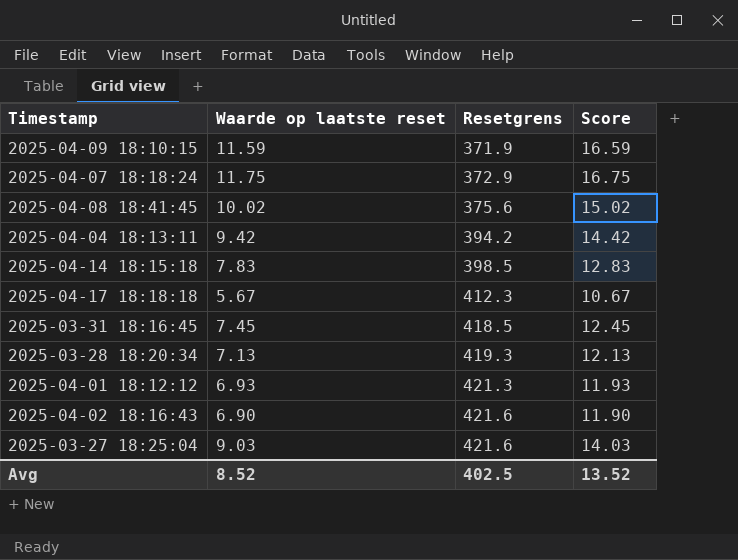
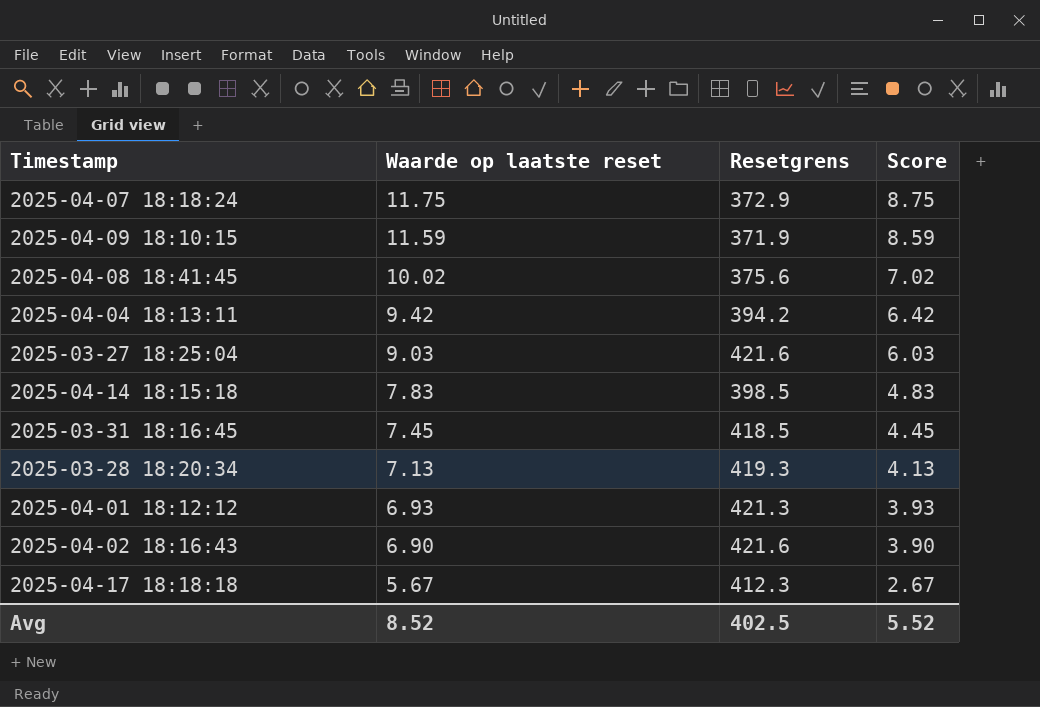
row order: Resetgrens ascending -> Waarde op laatste reset descending
column Score | formula: [Waarde op laatste reset] + 5 -> [Waarde op laatste reset] - 3
Avg | Score: 13.52 -> 5.52

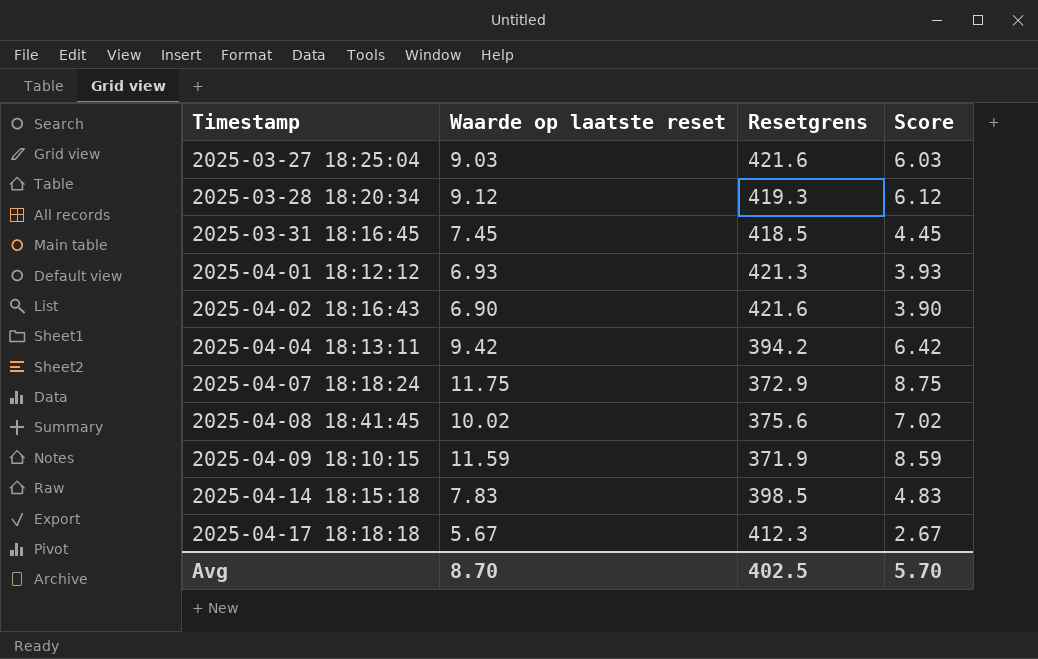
row order: Waarde op laatste reset descending -> Timestamp ascending
2025-03-28 18:20:34 | Waarde op laatste reset: 7.13 -> 9.12
2025-03-28 18:20:34 | Score: 4.13 -> 6.12
Avg | Waarde op laatste reset: 8.52 -> 8.70
Avg | Score: 5.52 -> 5.70

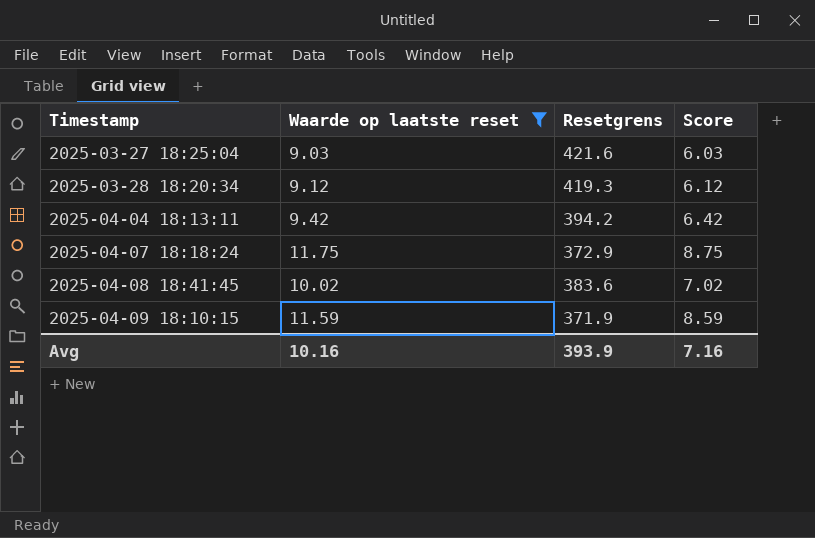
filter: none -> Waarde op laatste reset >= 9.03
2025-04-08 18:41:45 | Resetgrens: 375.6 -> 383.6
Avg | Waarde op laatste reset: 8.70 -> 10.16
Avg | Resetgrens: 402.5 -> 393.9
Avg | Score: 5.70 -> 7.16

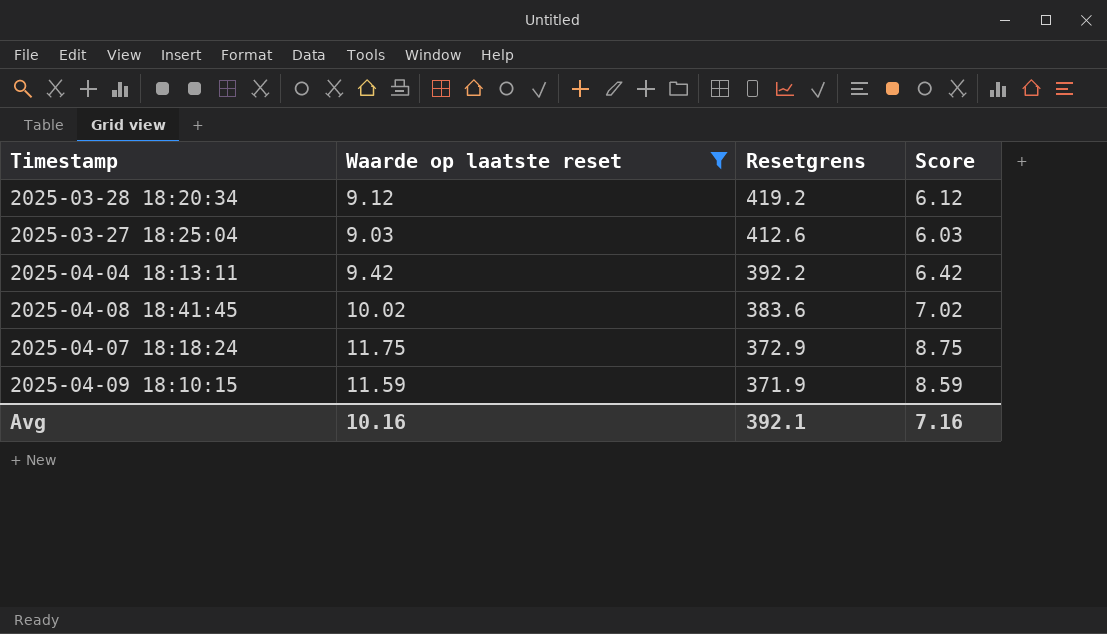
row order: Timestamp ascending -> Resetgrens descending
2025-03-28 18:20:34 | Resetgrens: 419.3 -> 419.2
2025-03-27 18:25:04 | Resetgrens: 421.6 -> 412.6
2025-04-04 18:13:11 | Resetgrens: 394.2 -> 392.2
Avg | Resetgrens: 393.9 -> 392.1

